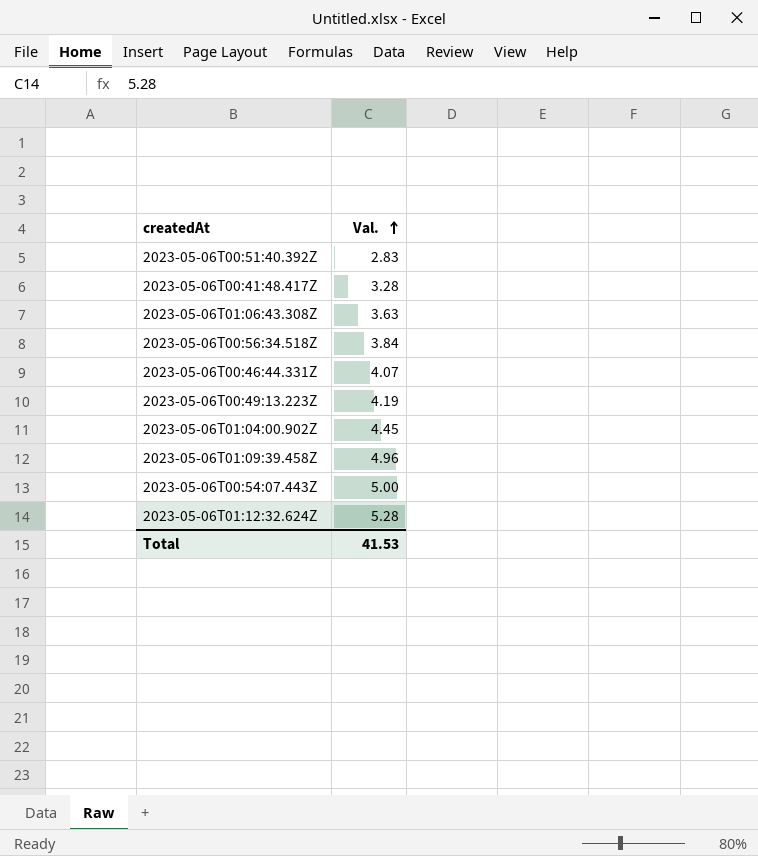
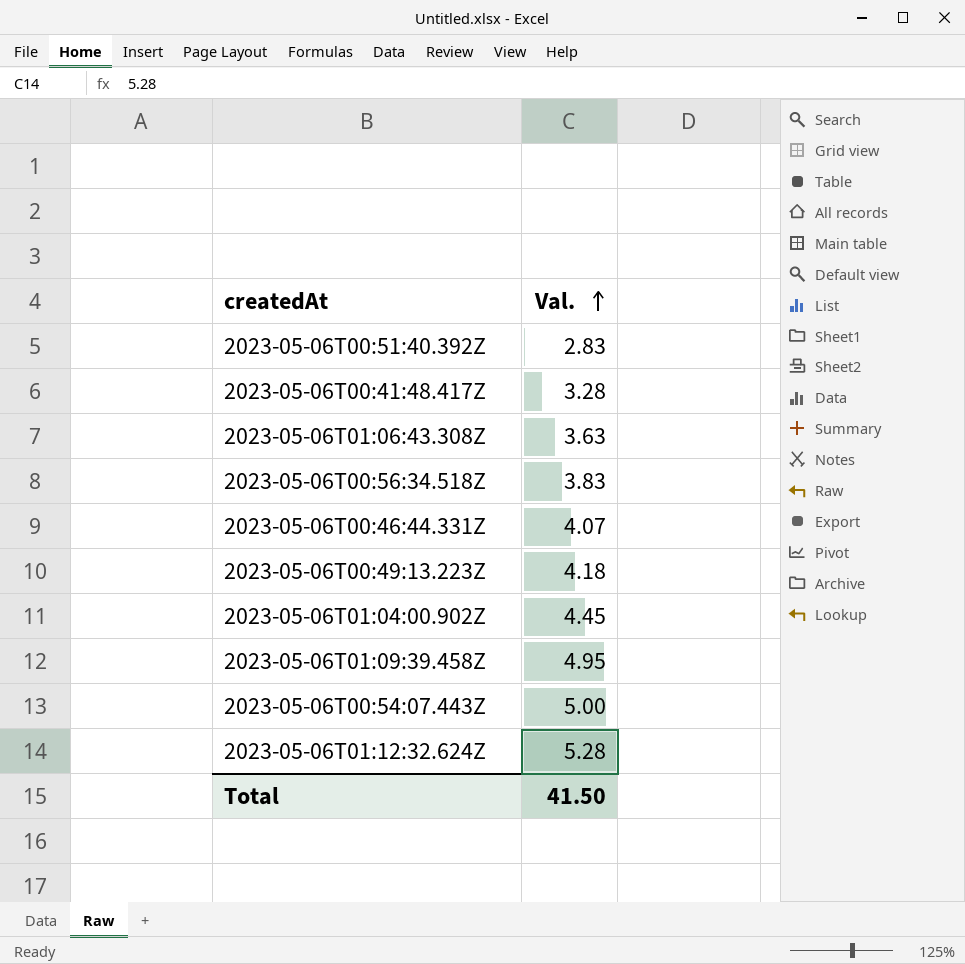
2023-05-06T00:56:34.518Z | Val.: 3.84 -> 3.83
2023-05-06T00:49:13.223Z | Val.: 4.19 -> 4.18
2023-05-06T01:09:39.458Z | Val.: 4.96 -> 4.95
Total | Val.: 41.53 -> 41.50

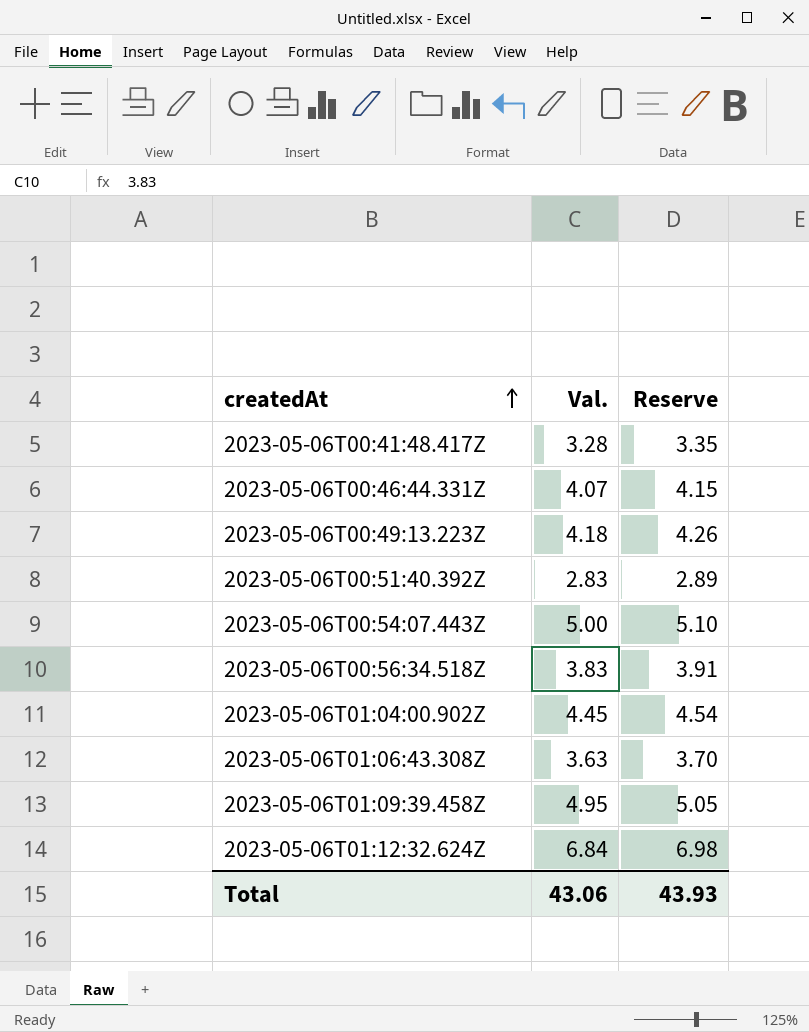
row order: Val. ascending -> createdAt ascending
column Reserve | formula: none -> [Val.] * 1.02
2023-05-06T01:12:32.624Z | Val.: 5.28 -> 6.84
Total | Val.: 41.50 -> 43.06

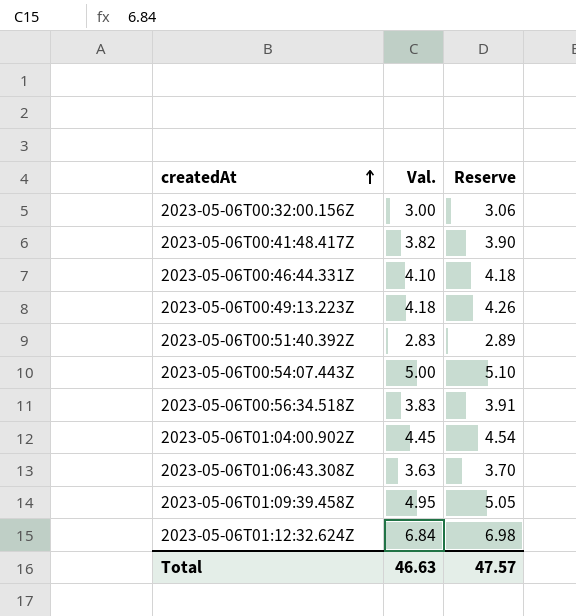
row 2023-05-06T00:32:00.156Z: none -> 3.00 | 3.06
2023-05-06T00:41:48.417Z | Val.: 3.28 -> 3.82
2023-05-06T00:41:48.417Z | Reserve: 3.35 -> 3.90
2023-05-06T00:46:44.331Z | Val.: 4.07 -> 4.10
2023-05-06T00:46:44.331Z | Reserve: 4.15 -> 4.18
Total | Val.: 43.06 -> 46.63
Total | Reserve: 43.93 -> 47.57

